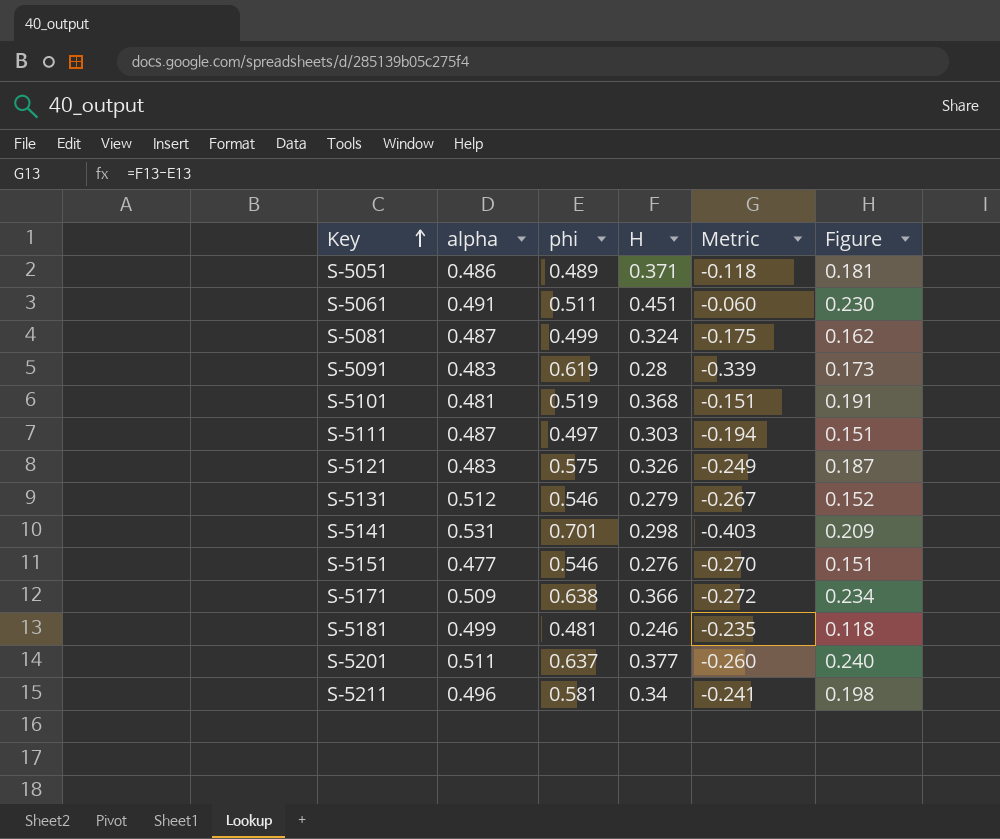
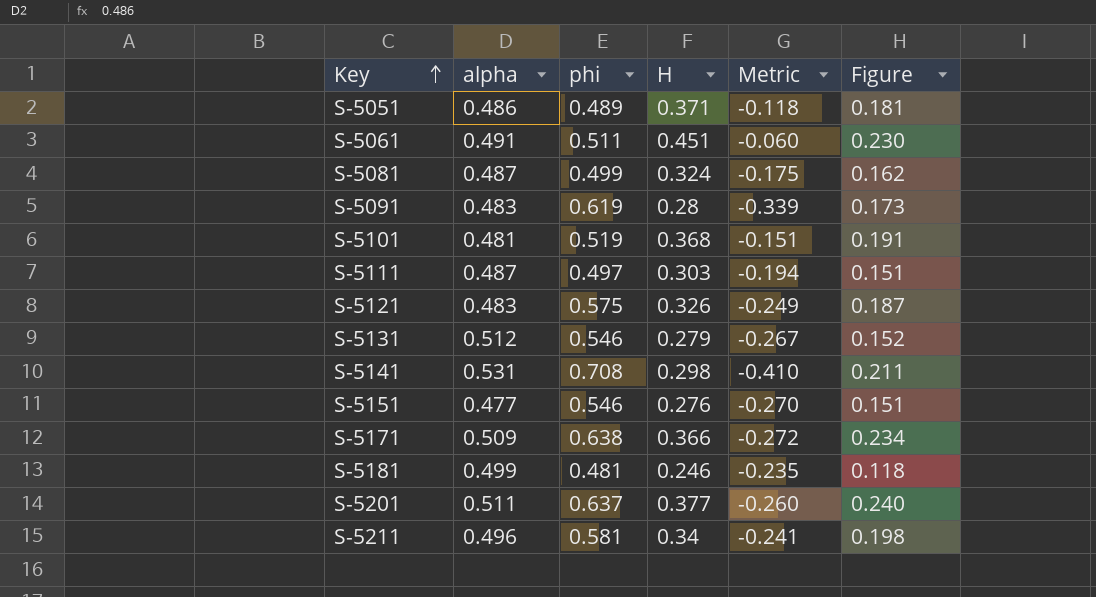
S-5141 | phi: 0.701 -> 0.708
S-5141 | Metric: -0.403 -> -0.410
S-5141 | Figure: 0.209 -> 0.211

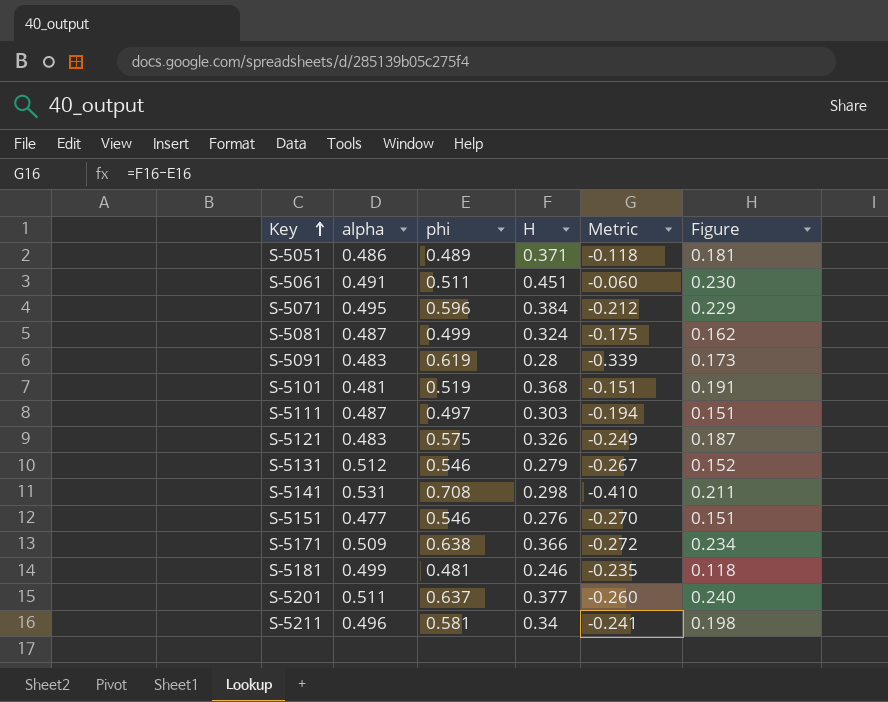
row S-5071: none -> 0.495 | 0.596 | 0.384 | -0.212 | 0.229

